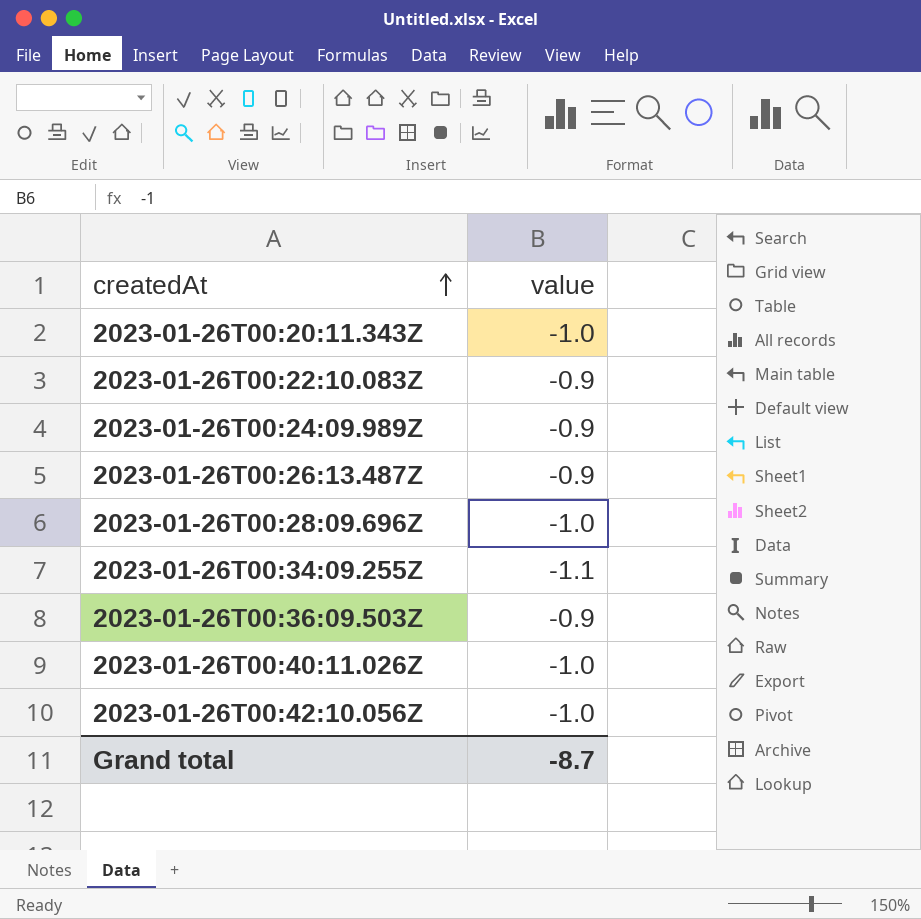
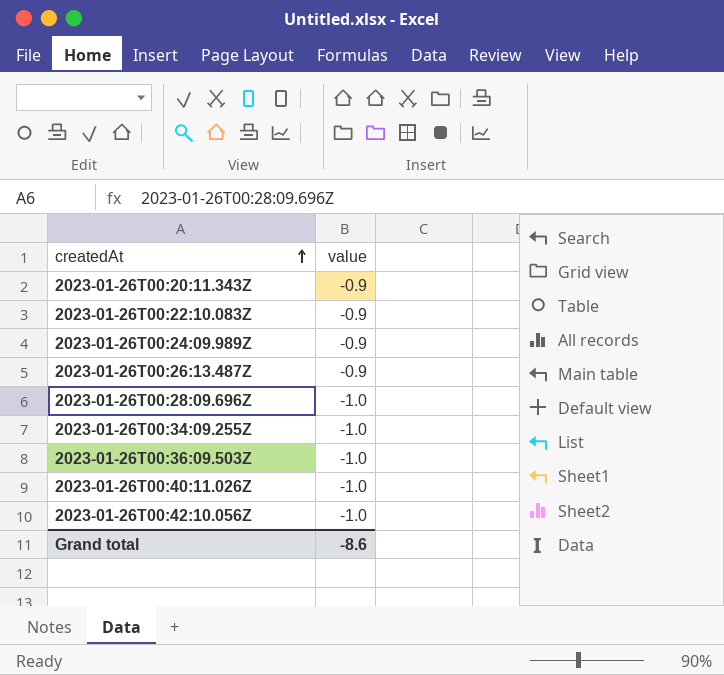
2023-01-26T00:20:11.343Z | value: -1.0 -> -0.9
2023-01-26T00:34:09.255Z | value: -1.1 -> -1.0
2023-01-26T00:36:09.503Z | value: -0.9 -> -1.0
Grand total | value: -8.7 -> -8.6

